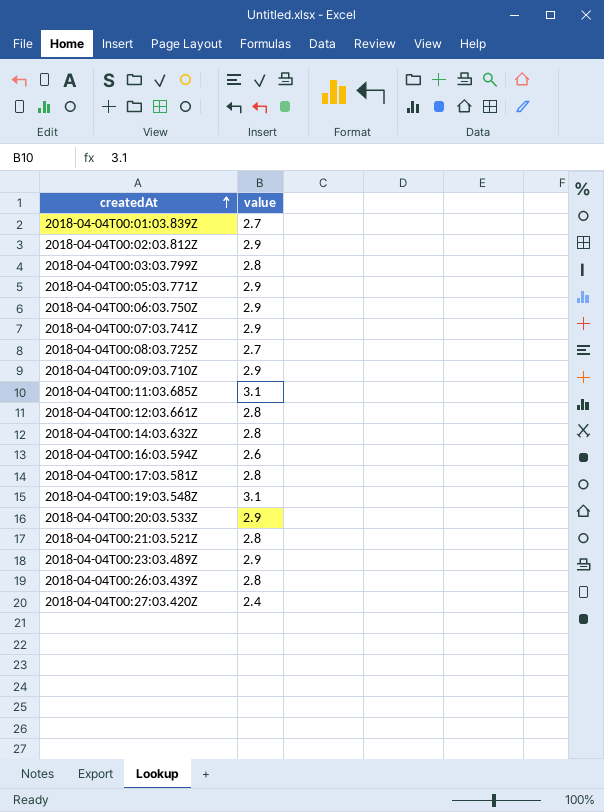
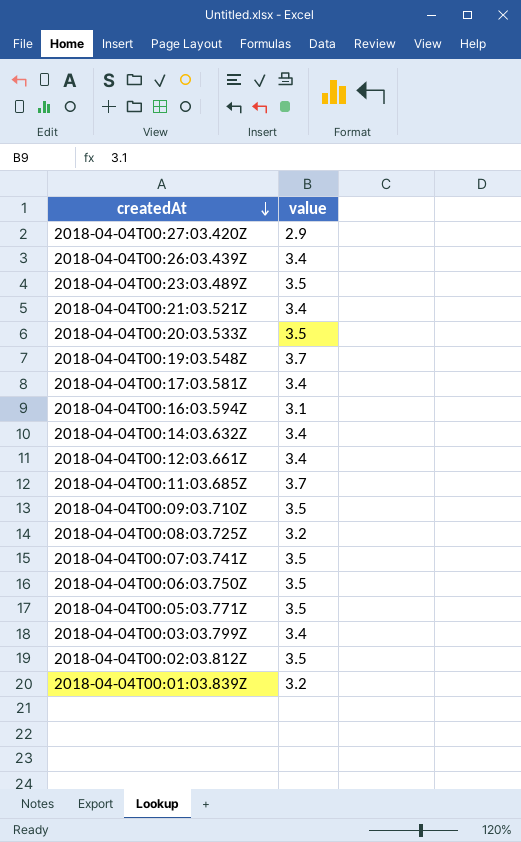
row order: createdAt ascending -> createdAt descending
2018-04-04T00:27:03.420Z | value: 2.4 -> 2.9
2018-04-04T00:26:03.439Z | value: 2.8 -> 3.4
2018-04-04T00:23:03.489Z | value: 2.9 -> 3.5
2018-04-04T00:21:03.521Z | value: 2.8 -> 3.4
2018-04-04T00:20:03.533Z | value: 2.9 -> 3.5
2018-04-04T00:19:03.548Z | value: 3.1 -> 3.7
2018-04-04T00:17:03.581Z | value: 2.8 -> 3.4
2018-04-04T00:16:03.594Z | value: 2.6 -> 3.1
2018-04-04T00:14:03.632Z | value: 2.8 -> 3.4
2018-04-04T00:12:03.661Z | value: 2.8 -> 3.4
2018-04-04T00:11:03.685Z | value: 3.1 -> 3.7
2018-04-04T00:09:03.710Z | value: 2.9 -> 3.5
2018-04-04T00:08:03.725Z | value: 2.7 -> 3.2
2018-04-04T00:07:03.741Z | value: 2.9 -> 3.5
2018-04-04T00:06:03.750Z | value: 2.9 -> 3.5
2018-04-04T00:05:03.771Z | value: 2.9 -> 3.5
2018-04-04T00:03:03.799Z | value: 2.8 -> 3.4
2018-04-04T00:02:03.812Z | value: 2.9 -> 3.5
2018-04-04T00:01:03.839Z | value: 2.7 -> 3.2

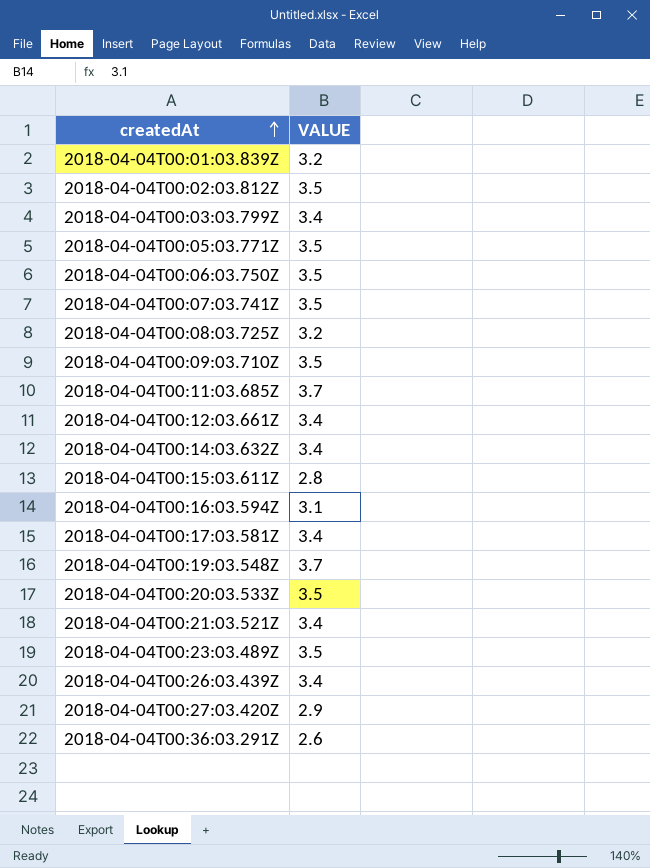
row order: createdAt descending -> createdAt ascending
column name: value -> VALUE
row 2018-04-04T00:15:03.611Z: none -> 2.8
row 2018-04-04T00:36:03.291Z: none -> 2.6

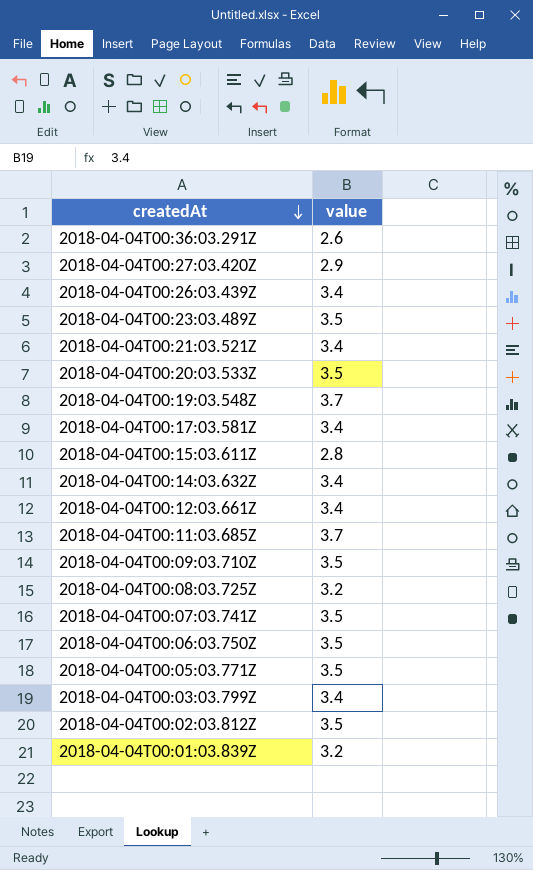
row order: createdAt ascending -> createdAt descending
column name: VALUE -> value
row 2018-04-04T00:16:03.594Z: 3.1 -> none

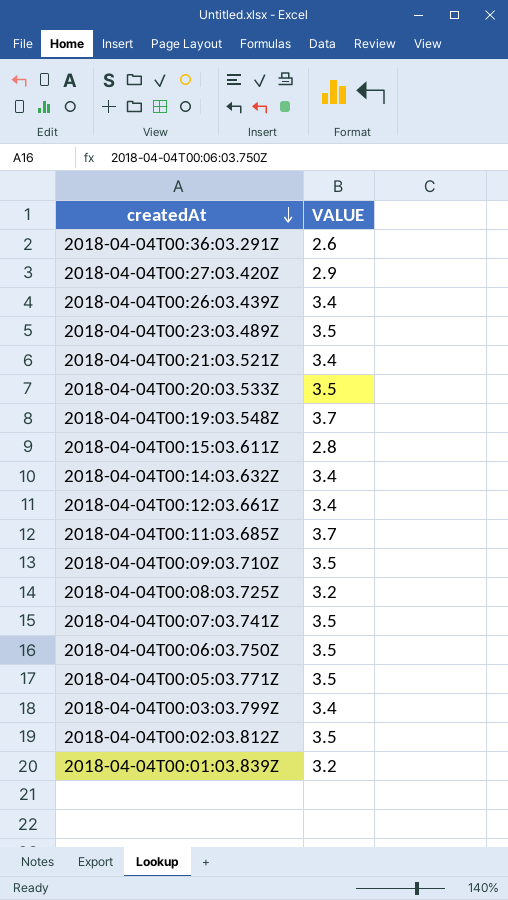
column name: value -> VALUE
row 2018-04-04T00:17:03.581Z: 3.4 -> none

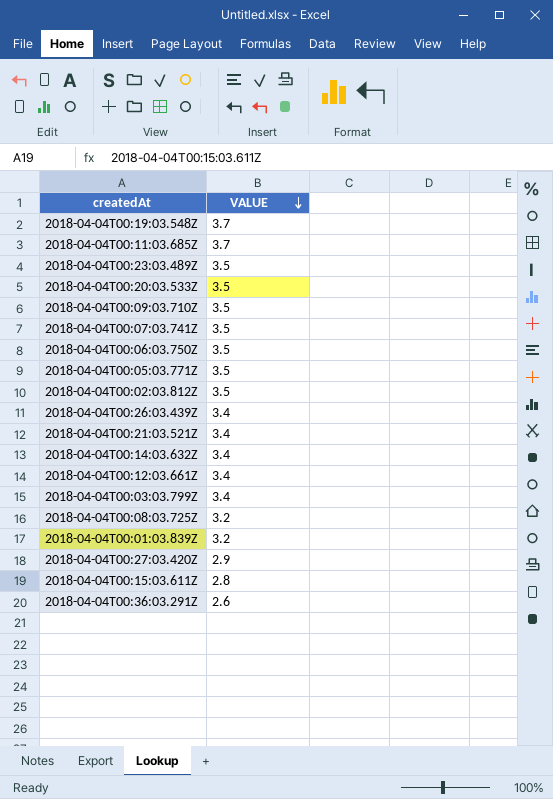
row order: createdAt descending -> VALUE descending

